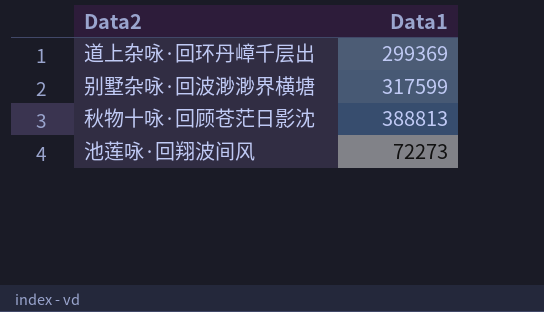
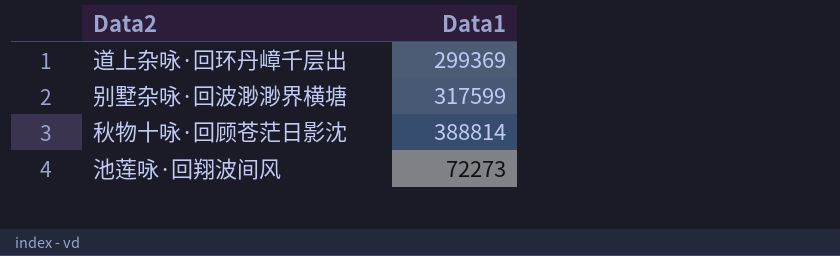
秋物十咏·回顾苍茫日影沈 | Data1: 388813 -> 388814

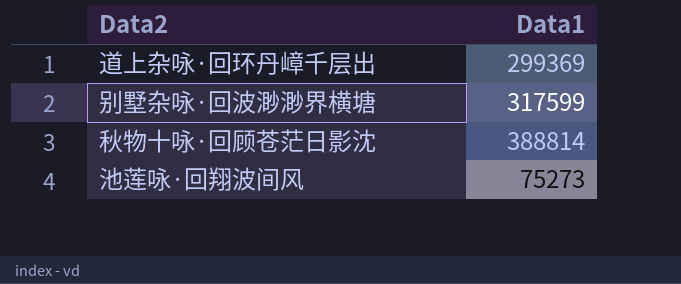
池莲咏·回翔波间风 | Data1: 72273 -> 75273

